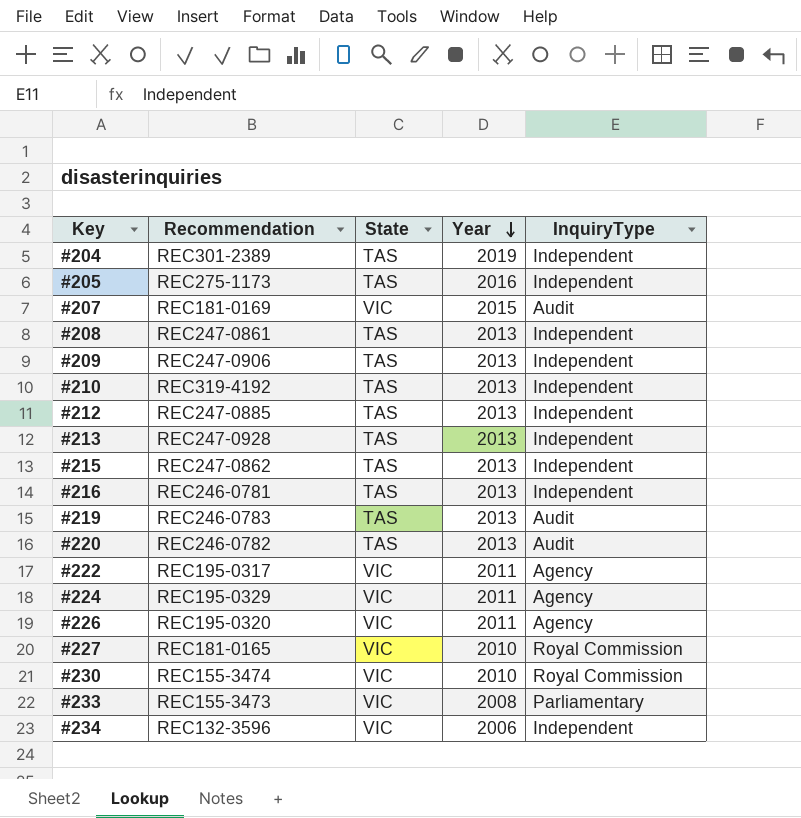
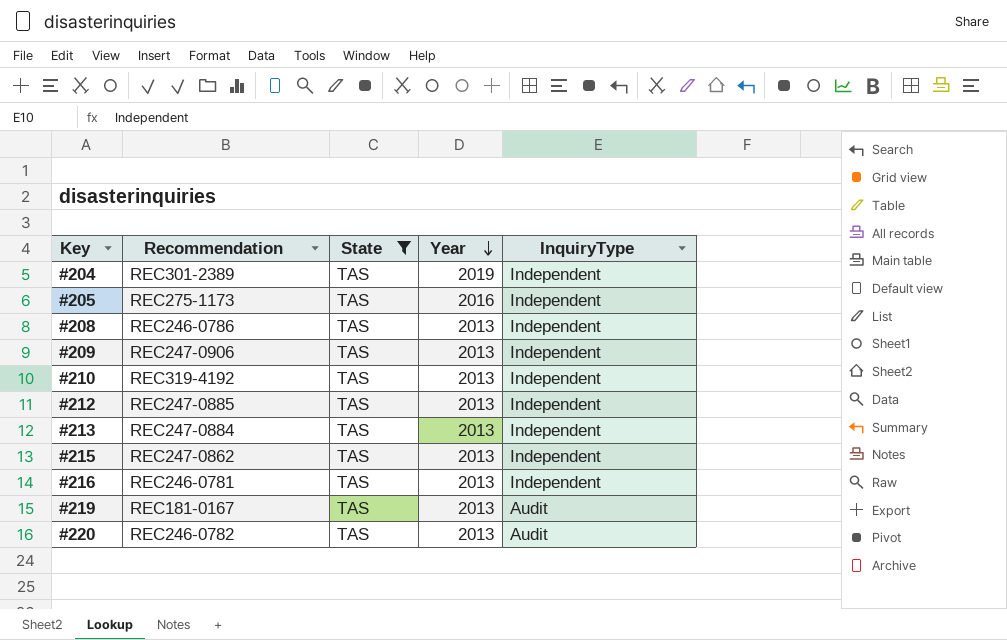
filter: none -> State = TAS
#208 | Recommendation: REC247-0861 -> REC246-0786
#213 | Recommendation: REC247-0928 -> REC247-0884
#219 | Recommendation: REC246-0783 -> REC181-0167

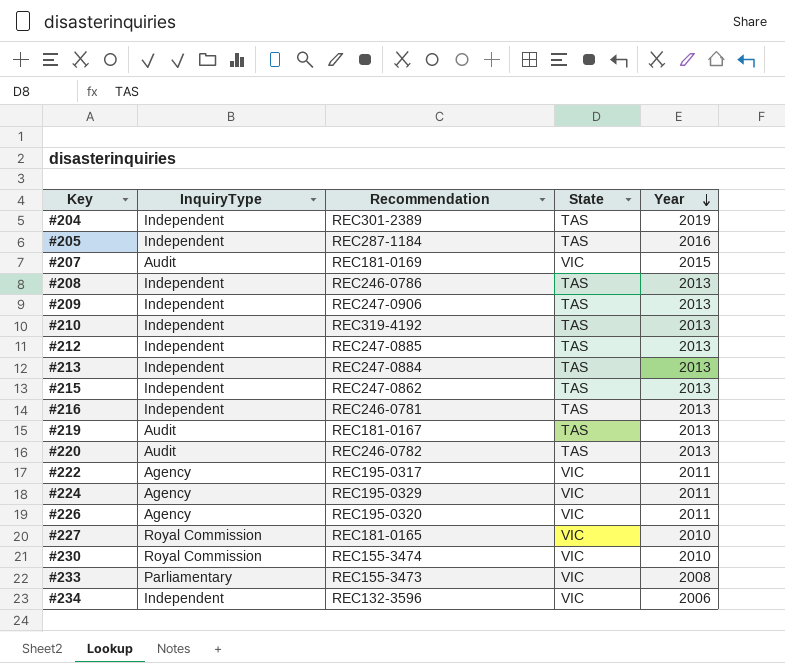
filter: State = TAS -> none
column InquiryType | position: 5 -> 2
#205 | Recommendation: REC275-1173 -> REC287-1184

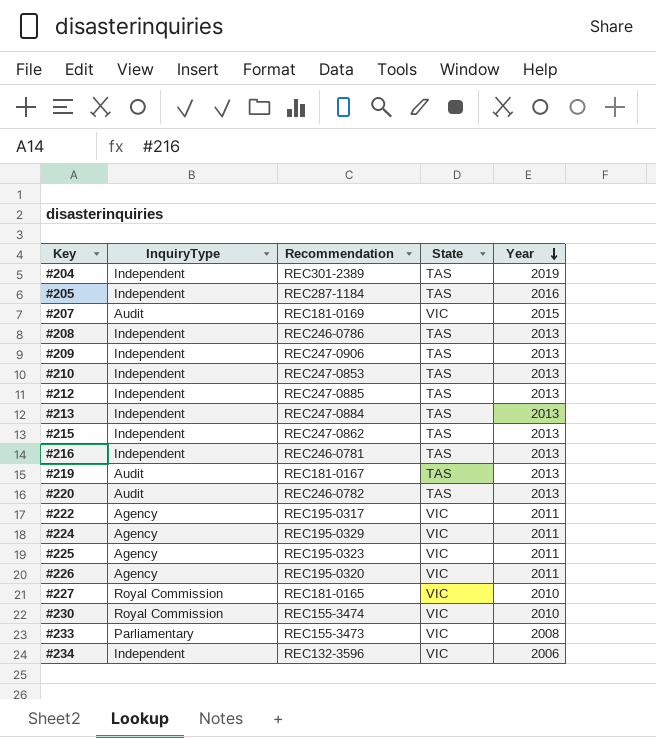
#210 | Recommendation: REC319-4192 -> REC247-0853
row #225: none -> Agency | REC195-0323 | VIC | 2011

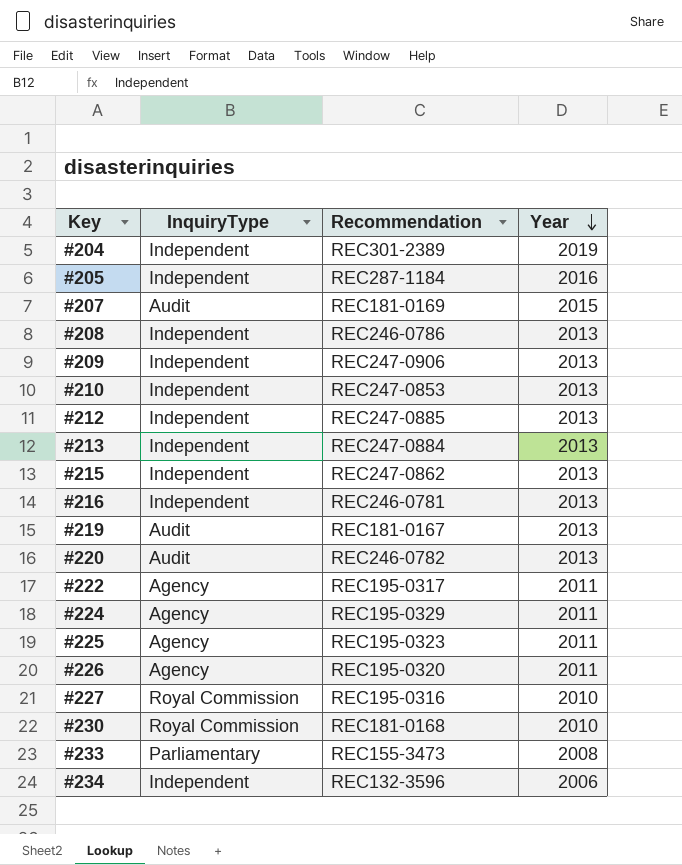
column State | position: 4 -> none
#227 | Recommendation: REC181-0165 -> REC195-0316
#230 | Recommendation: REC155-3474 -> REC181-0168

